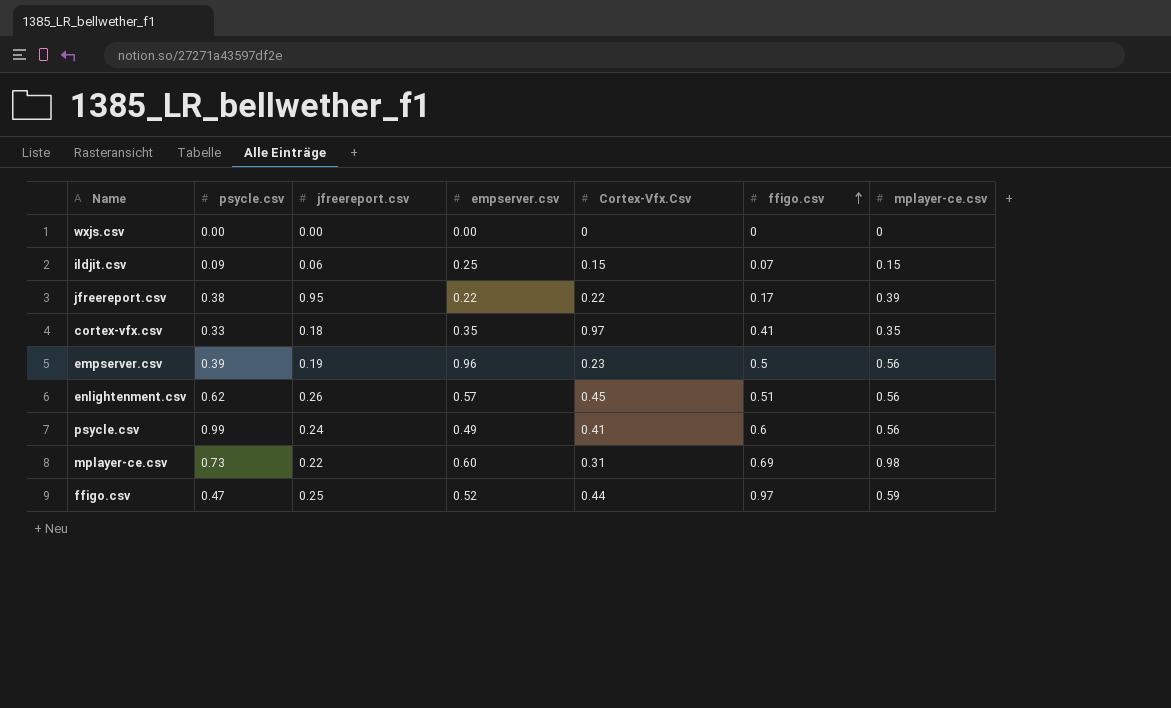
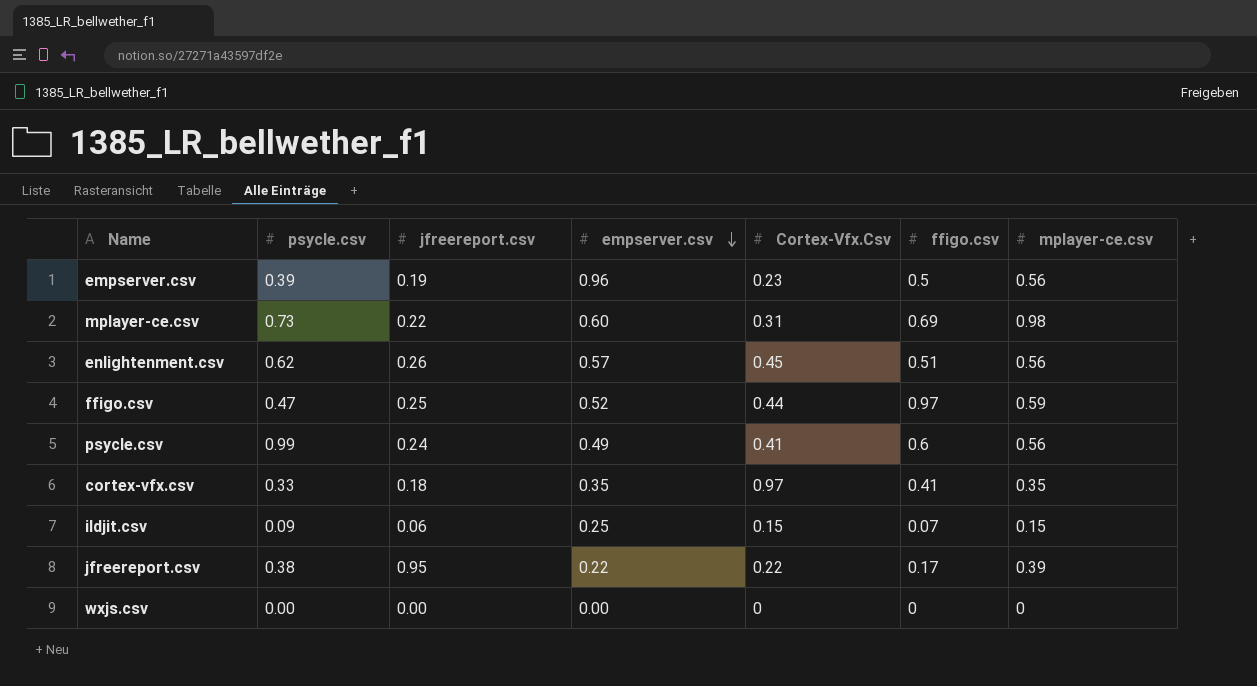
row order: ffigo.csv ascending -> empserver.csv descending

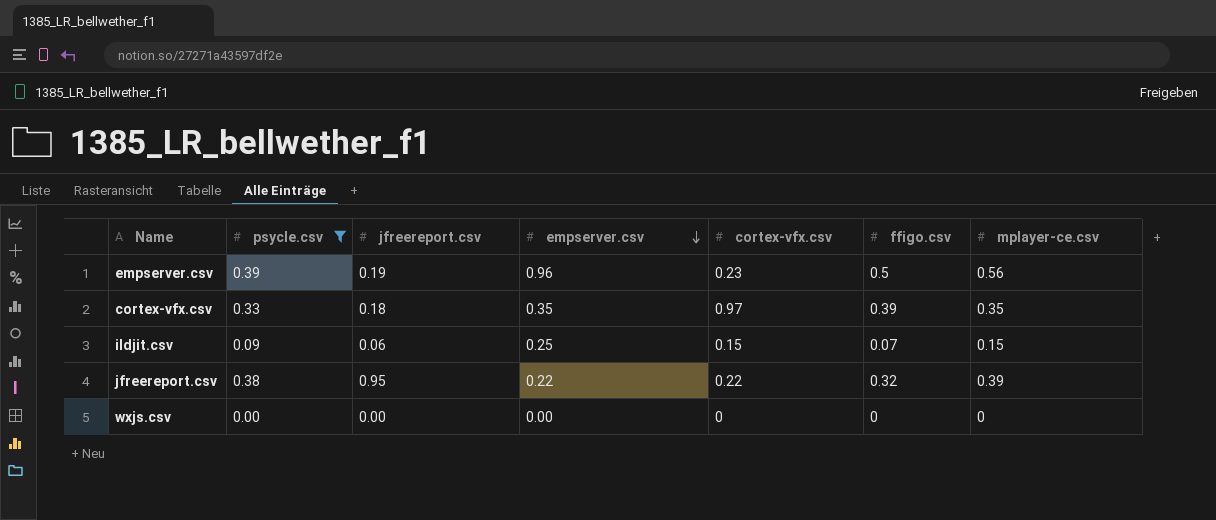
filter: none -> psycle.csv <= 0.39
column name: Cortex-Vfx.Csv -> cortex-vfx.csv
cortex-vfx.csv | ffigo.csv: 0.41 -> 0.39
jfreereport.csv | ffigo.csv: 0.17 -> 0.32

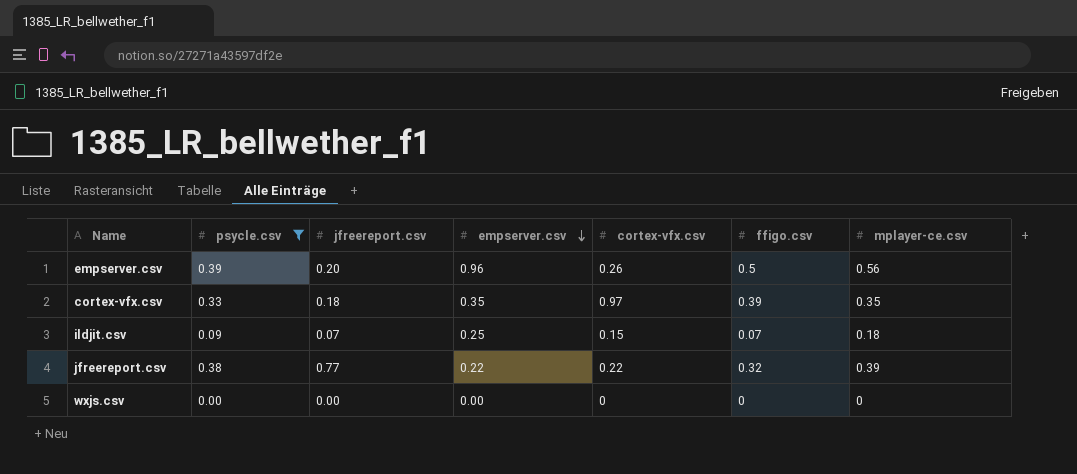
empserver.csv | jfreereport.csv: 0.19 -> 0.20
empserver.csv | cortex-vfx.csv: 0.23 -> 0.26
ildjit.csv | jfreereport.csv: 0.06 -> 0.07
ildjit.csv | mplayer-ce.csv: 0.15 -> 0.18
jfreereport.csv | jfreereport.csv: 0.95 -> 0.77

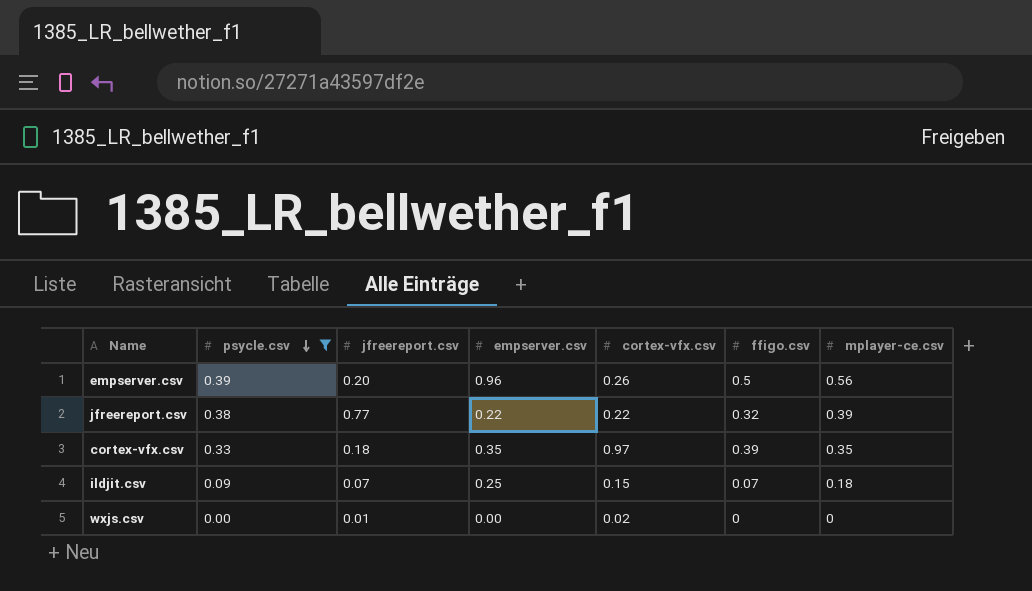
row order: empserver.csv descending -> psycle.csv descending
wxjs.csv | jfreereport.csv: 0.00 -> 0.01
wxjs.csv | cortex-vfx.csv: 0 -> 0.02

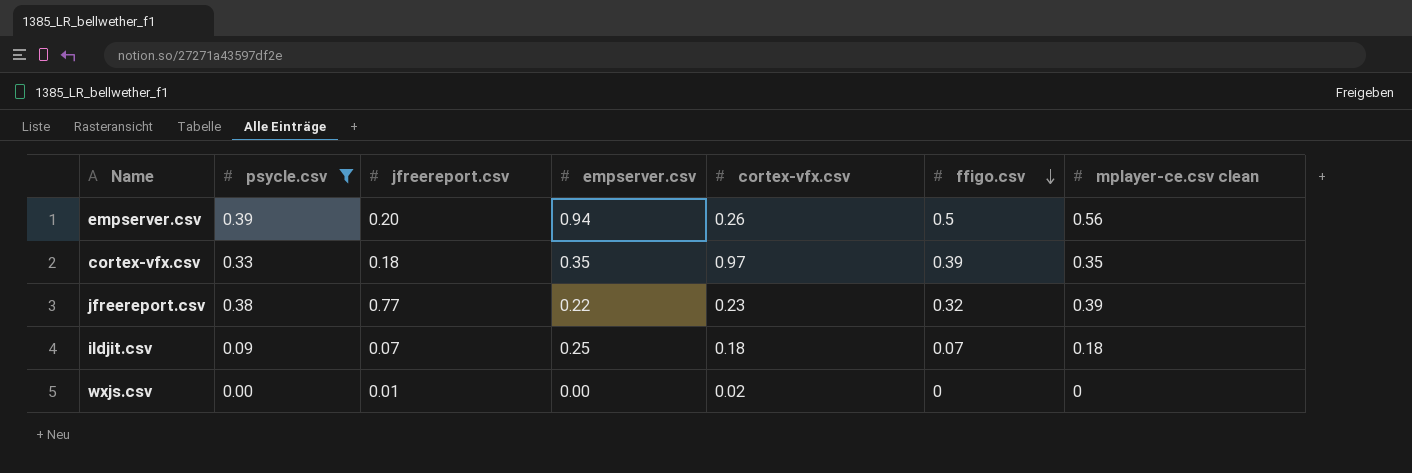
row order: psycle.csv descending -> ffigo.csv descending
column name: mplayer-ce.csv -> mplayer-ce.csv clean
empserver.csv | empserver.csv: 0.96 -> 0.94
jfreereport.csv | cortex-vfx.csv: 0.22 -> 0.23
ildjit.csv | cortex-vfx.csv: 0.15 -> 0.18

